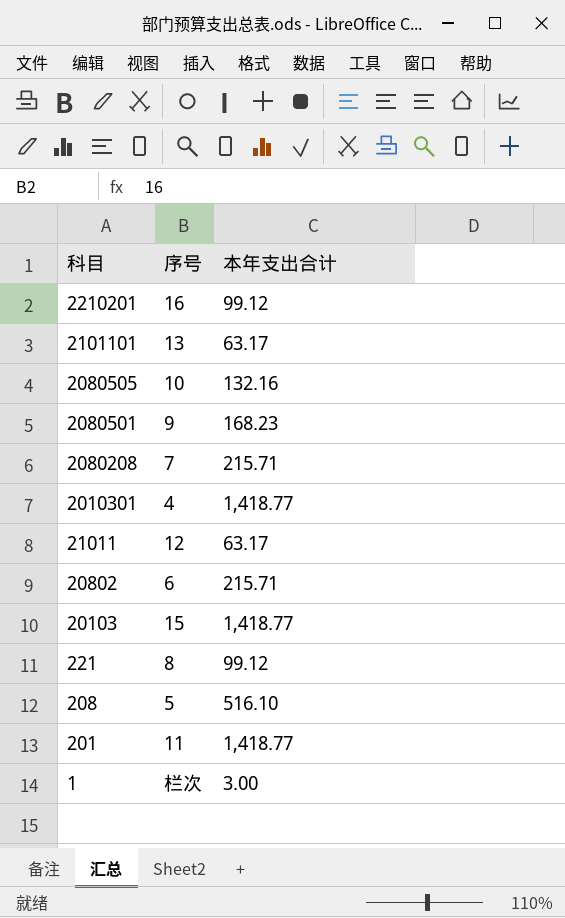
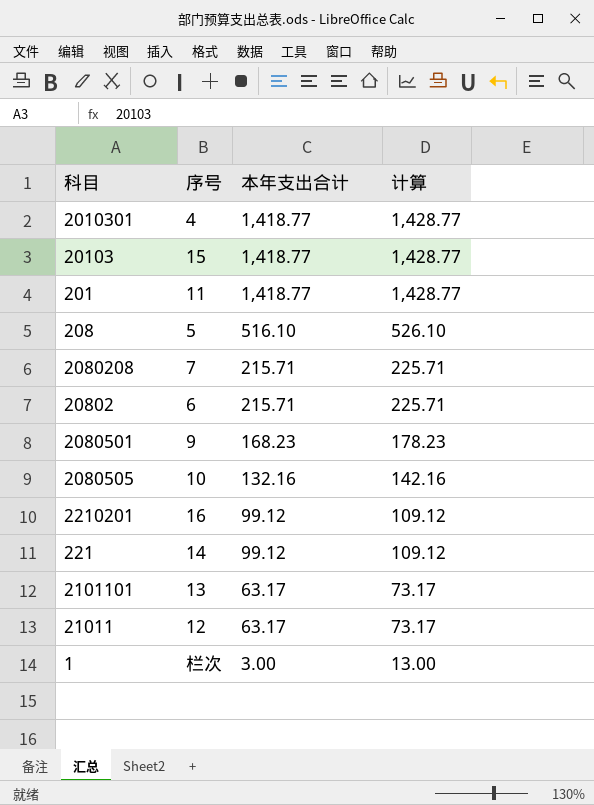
row order: 科目 descending -> 本年支出合计 descending
column 计算 | formula: none -> [本年支出合计] + 10
221 | 序号: 8 -> 14

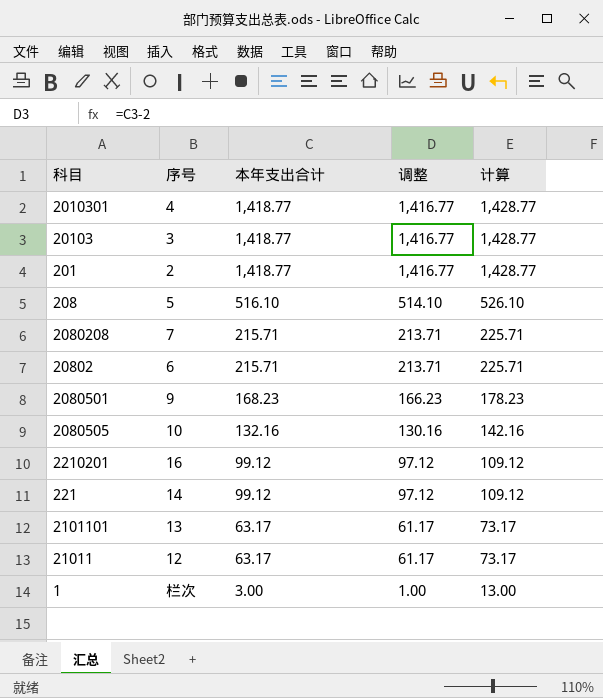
column 调整 | formula: none -> [本年支出合计] - 2
20103 | 序号: 15 -> 3
201 | 序号: 11 -> 2

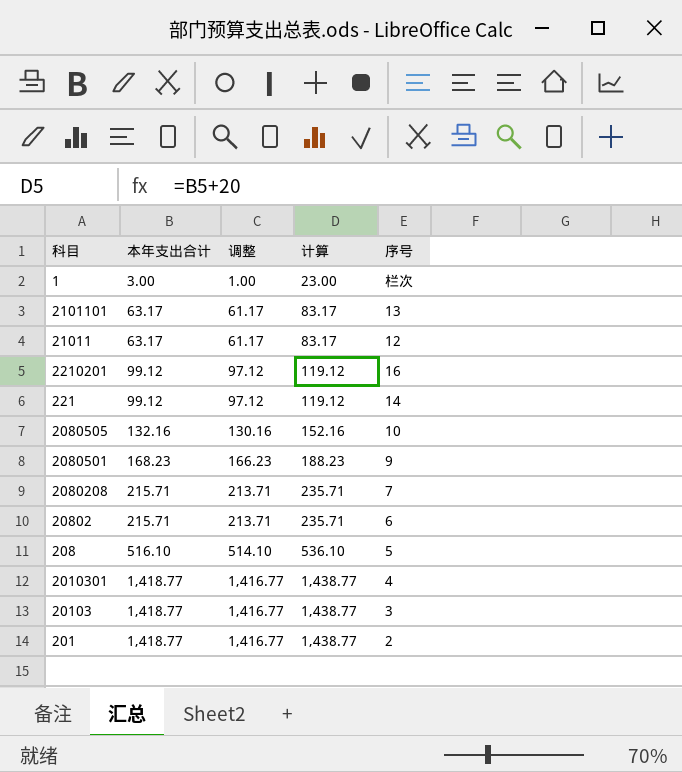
row order: 本年支出合计 descending -> 本年支出合计 ascending
column 计算 | formula: [本年支出合计] + 10 -> [本年支出合计] + 20
column 序号 | position: 2 -> 5

